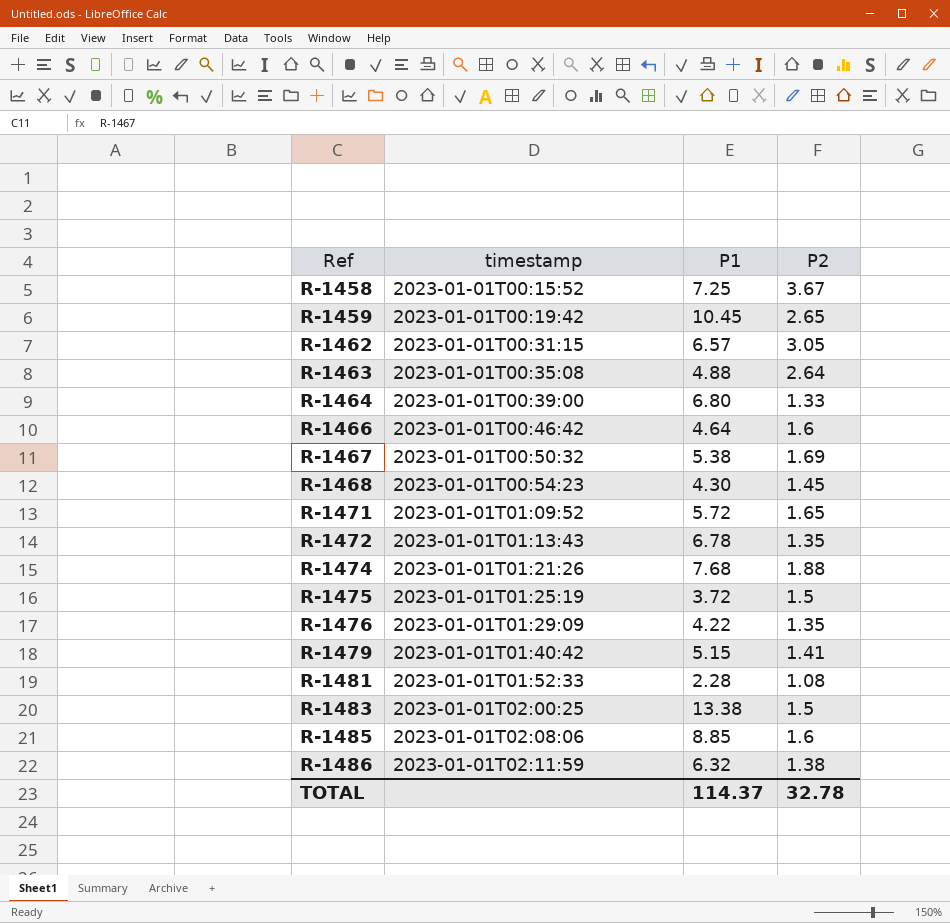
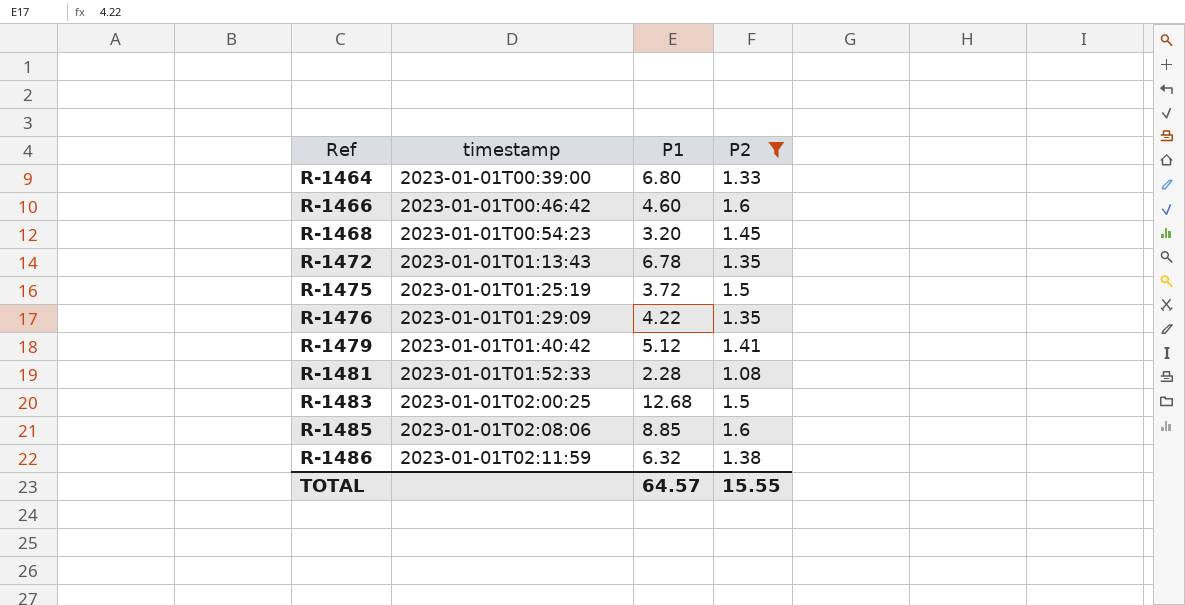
filter: none -> P2 <= 1.6
R-1466 | P1: 4.64 -> 4.60
R-1468 | P1: 4.30 -> 3.20
R-1479 | P1: 5.15 -> 5.12
R-1483 | P1: 13.38 -> 12.68
TOTAL | P1: 114.37 -> 64.57
TOTAL | P2: 32.78 -> 15.55

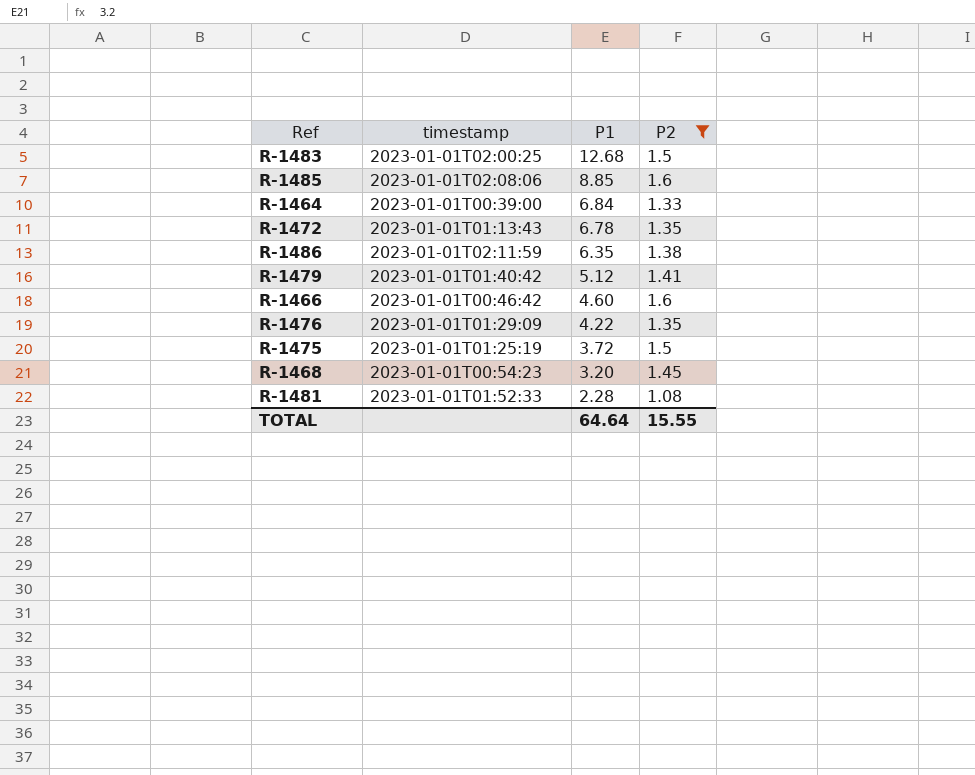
row order: Ref ascending -> P1 descending
R-1464 | P1: 6.80 -> 6.84
R-1486 | P1: 6.32 -> 6.35
TOTAL | P1: 64.57 -> 64.64

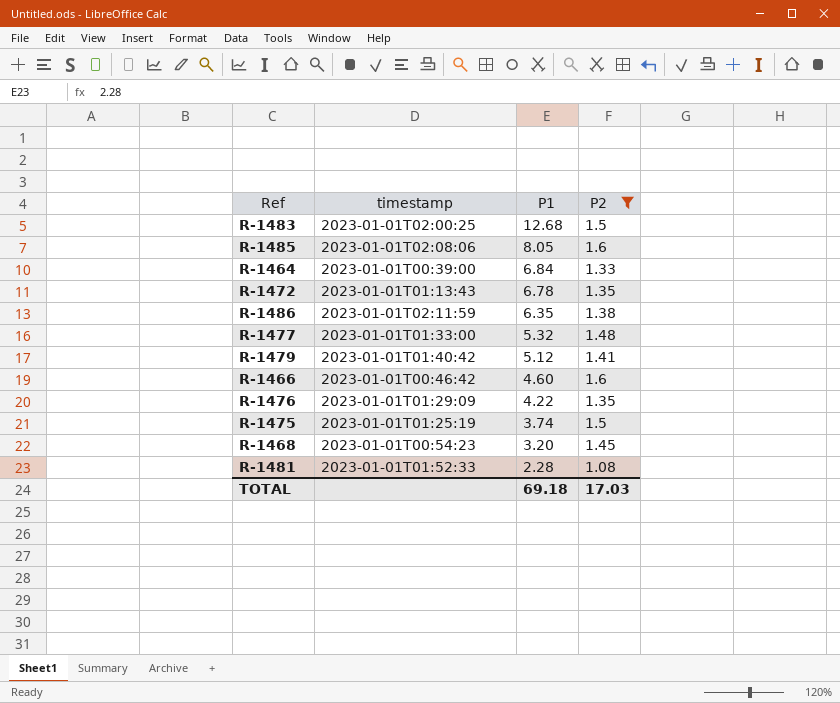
R-1485 | P1: 8.85 -> 8.05
row R-1477: none -> 2023-01-01T01:33:00 | 5.32 | 1.48
R-1475 | P1: 3.72 -> 3.74
TOTAL | P1: 64.64 -> 69.18
TOTAL | P2: 15.55 -> 17.03

